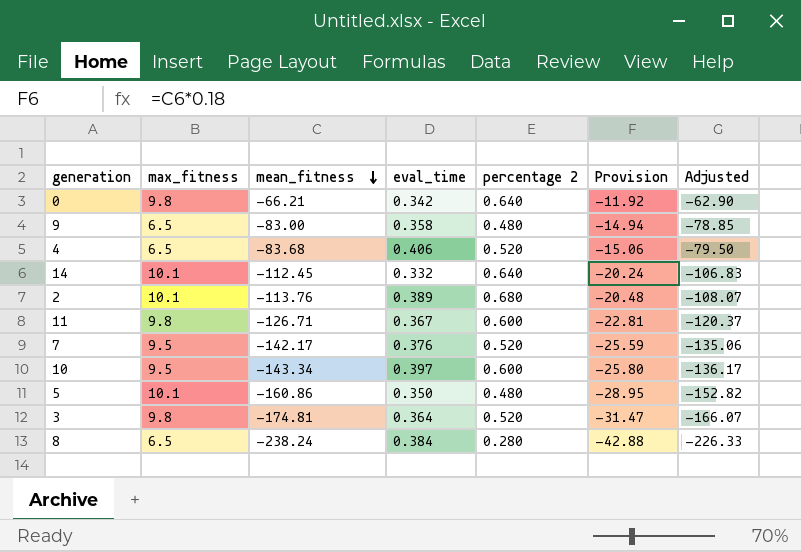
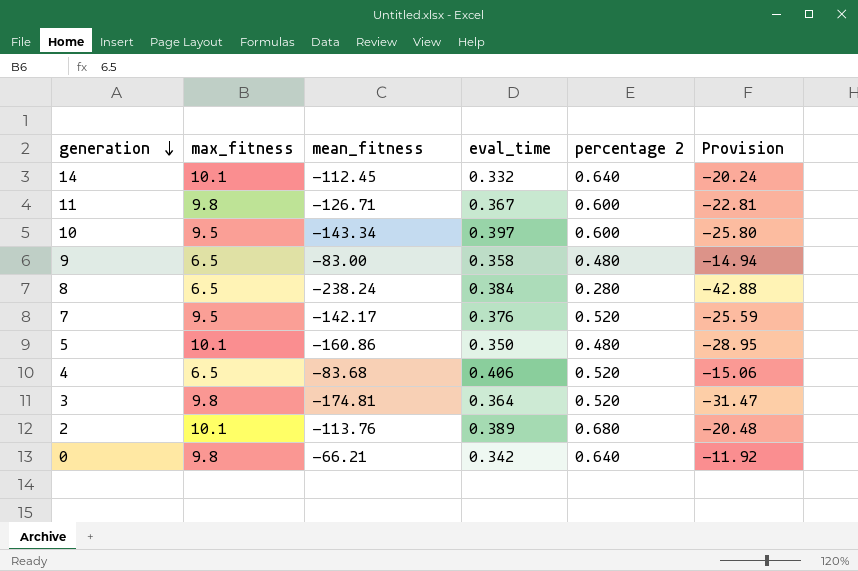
row order: mean_fitness descending -> generation descending
column Adjusted | formula: [mean_fitness] * 0.95 -> none

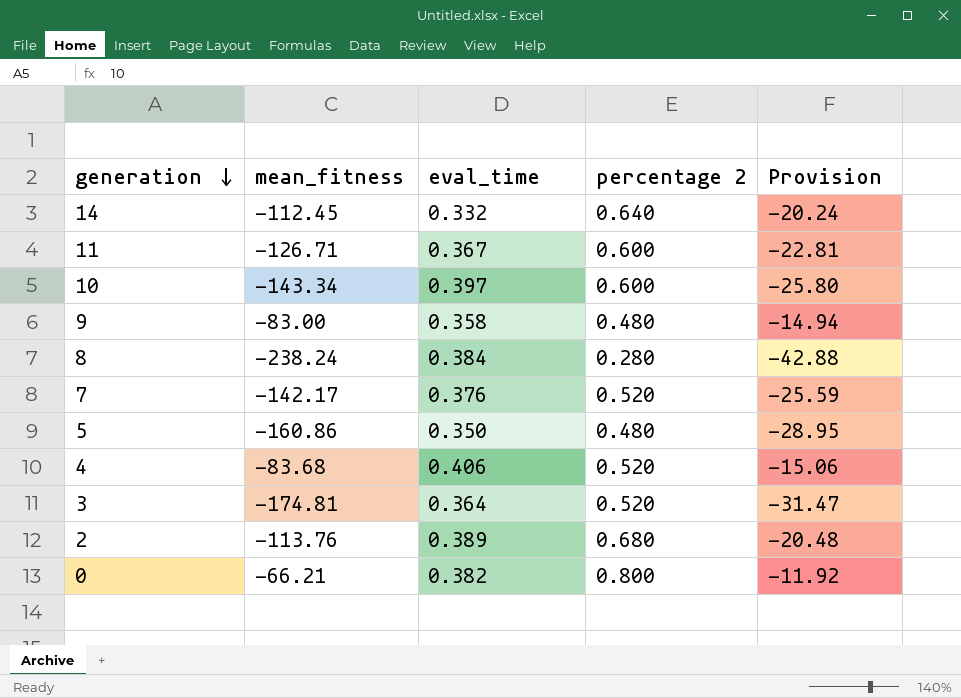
column max_fitness | position: 2 -> none
0 | eval_time: 0.342 -> 0.382
0 | percentage 2: 0.640 -> 0.800

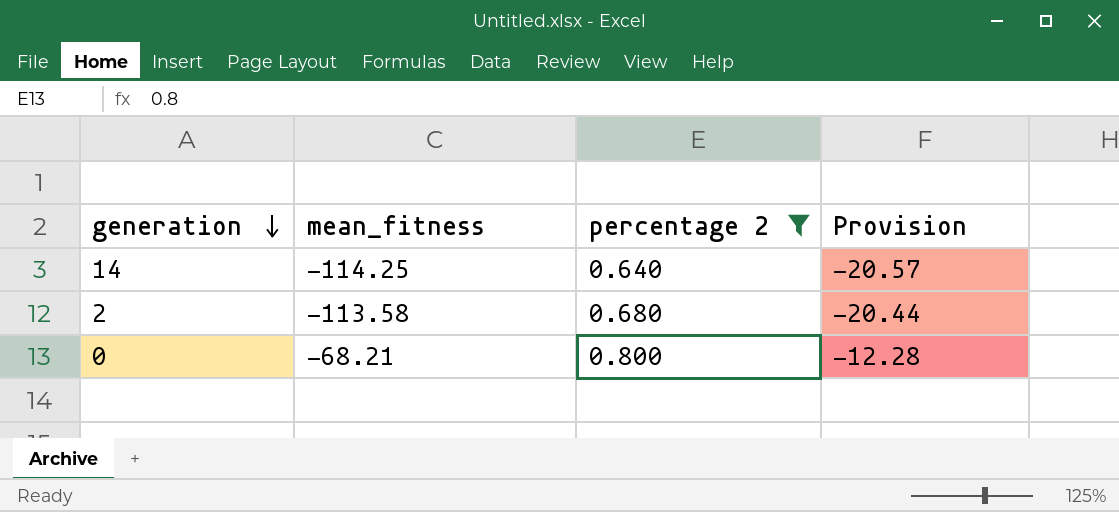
filter: none -> percentage 2 >= 0.640
column eval_time | position: 3 -> none
14 | mean_fitness: -112.45 -> -114.25
14 | Provision: -20.24 -> -20.57
2 | mean_fitness: -113.76 -> -113.58
2 | Provision: -20.48 -> -20.44
0 | mean_fitness: -66.21 -> -68.21
0 | Provision: -11.92 -> -12.28

